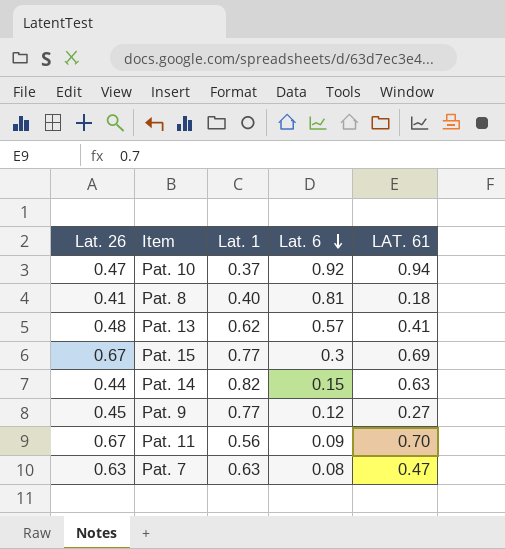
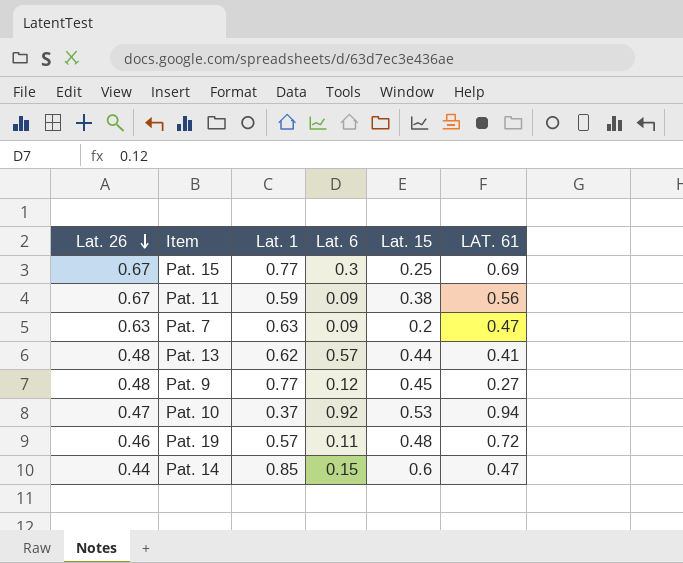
row order: Lat. 6 descending -> Lat. 26 descending
column Lat. 15 | position: none -> 5
row Pat. 8: 0.41 | 0.40 | 0.81 | 0.18 -> none
Pat. 11 | Lat. 1: 0.56 -> 0.59
Pat. 11 | LAT. 61: 0.70 -> 0.56
Pat. 7 | Lat. 6: 0.08 -> 0.09
Pat. 9 | Lat. 26: 0.45 -> 0.48
row Pat. 19: none -> 0.46 | 0.57 | 0.11 | 0.48 | 0.72
Pat. 14 | Lat. 1: 0.82 -> 0.85
Pat. 14 | LAT. 61: 0.63 -> 0.47

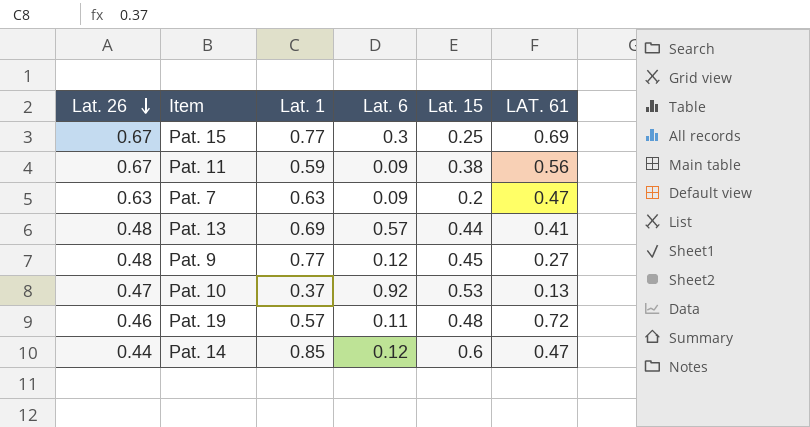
Pat. 13 | Lat. 1: 0.62 -> 0.69
Pat. 10 | LAT. 61: 0.94 -> 0.13
Pat. 14 | Lat. 6: 0.15 -> 0.12

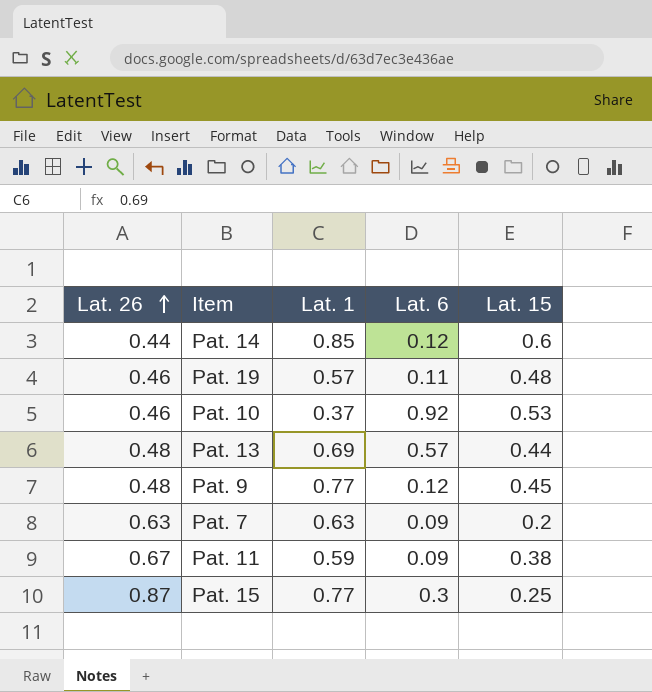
row order: Lat. 26 descending -> Lat. 26 ascending
column LAT. 61 | position: 6 -> none
Pat. 10 | Lat. 26: 0.47 -> 0.46
Pat. 15 | Lat. 26: 0.67 -> 0.87

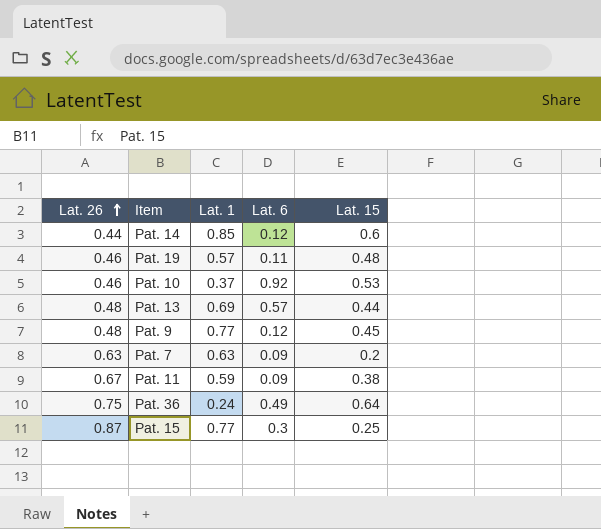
row Pat. 36: none -> 0.75 | 0.24 | 0.49 | 0.64

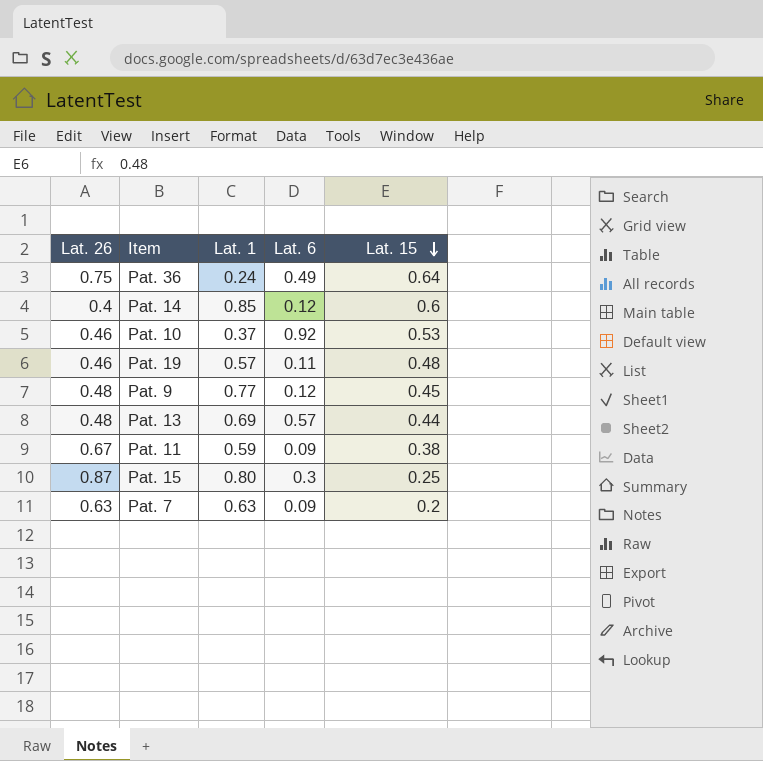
row order: Lat. 26 ascending -> Lat. 15 descending
Pat. 14 | Lat. 26: 0.44 -> 0.4
Pat. 15 | Lat. 1: 0.77 -> 0.80

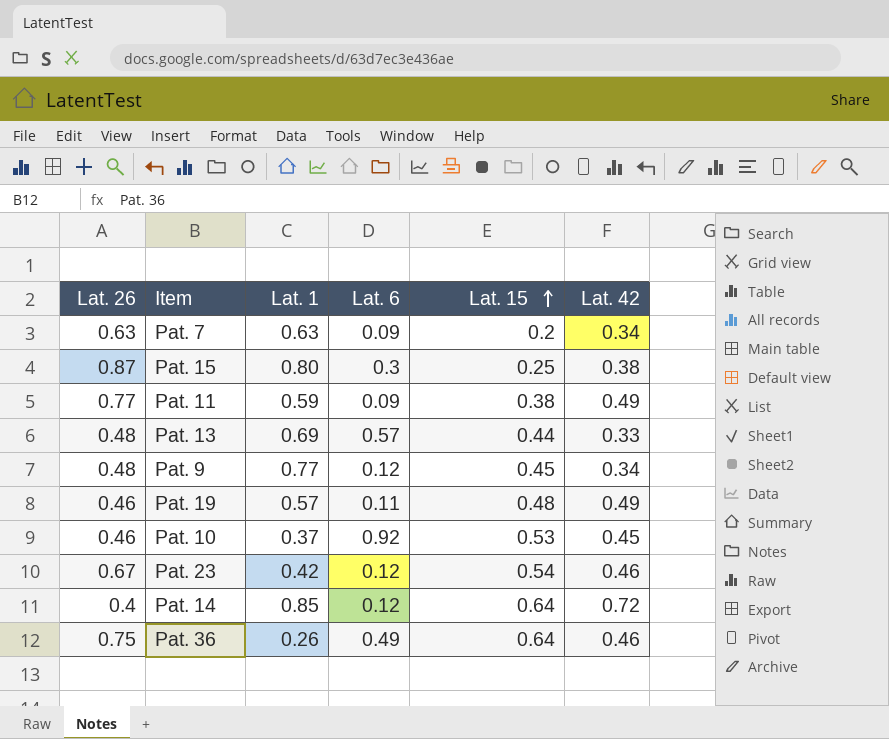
row order: Lat. 15 descending -> Lat. 15 ascending
column Lat. 42 | position: none -> 6
Pat. 11 | Lat. 26: 0.67 -> 0.77
row Pat. 23: none -> 0.67 | 0.42 | 0.12 | 0.54 | 0.46
Pat. 14 | Lat. 15: 0.6 -> 0.64
Pat. 36 | Lat. 1: 0.24 -> 0.26

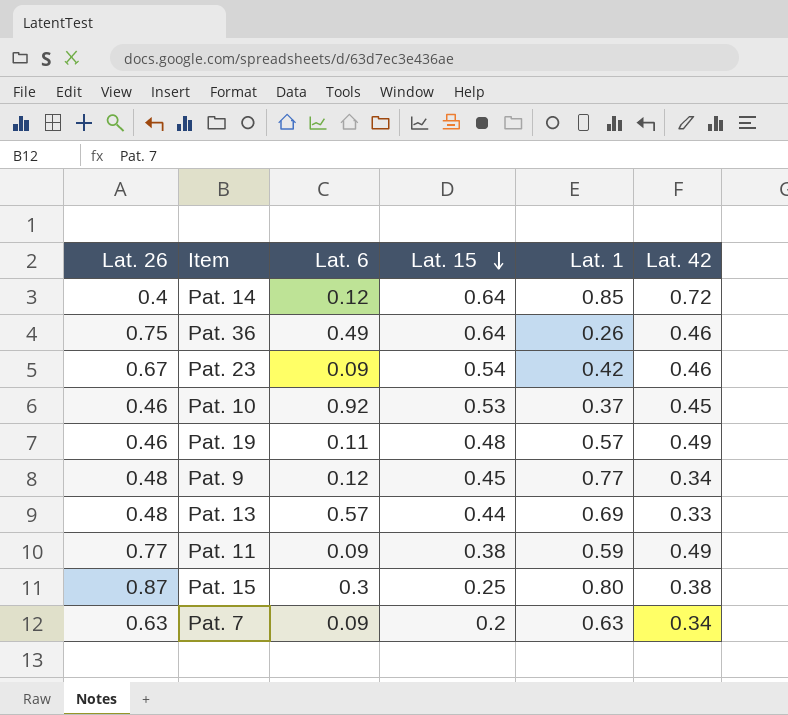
row order: Lat. 15 ascending -> Lat. 15 descending
column Lat. 1 | position: 3 -> 5
Pat. 23 | Lat. 6: 0.12 -> 0.09

